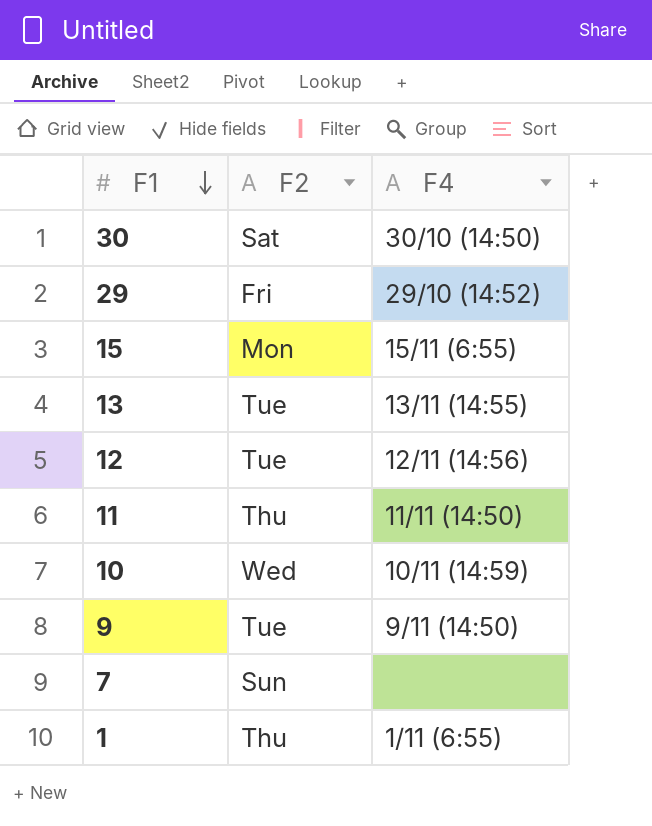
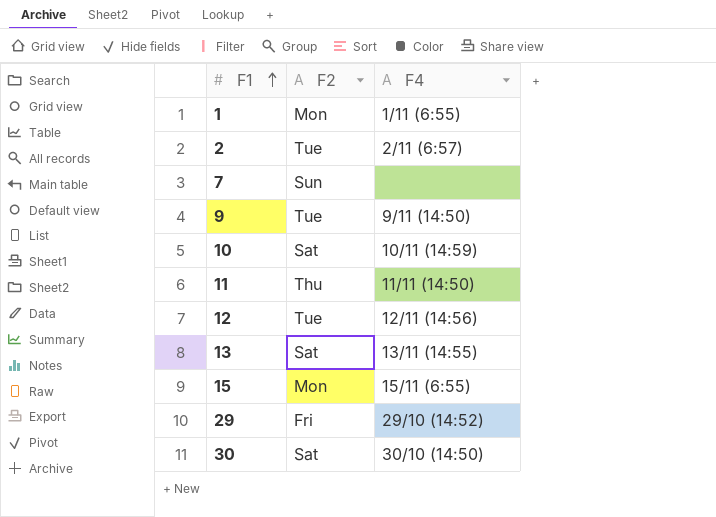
row order: F1 descending -> F1 ascending
1 | F2: Thu -> Mon
row 2: none -> Tue | 2/11 (6:57)
10 | F2: Wed -> Sat
13 | F2: Tue -> Sat

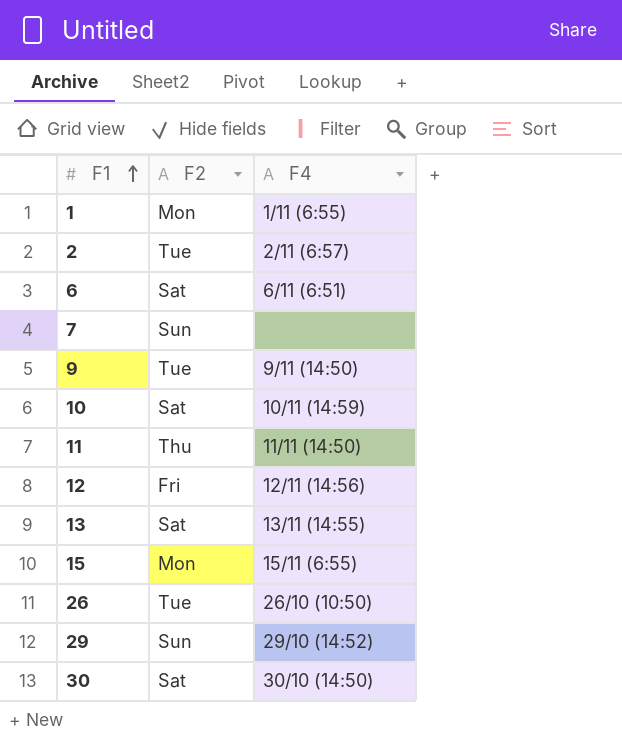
row 6: none -> Sat | 6/11 (6:51)
12 | F2: Tue -> Fri
row 26: none -> Tue | 26/10 (10:50)
29 | F2: Fri -> Sun

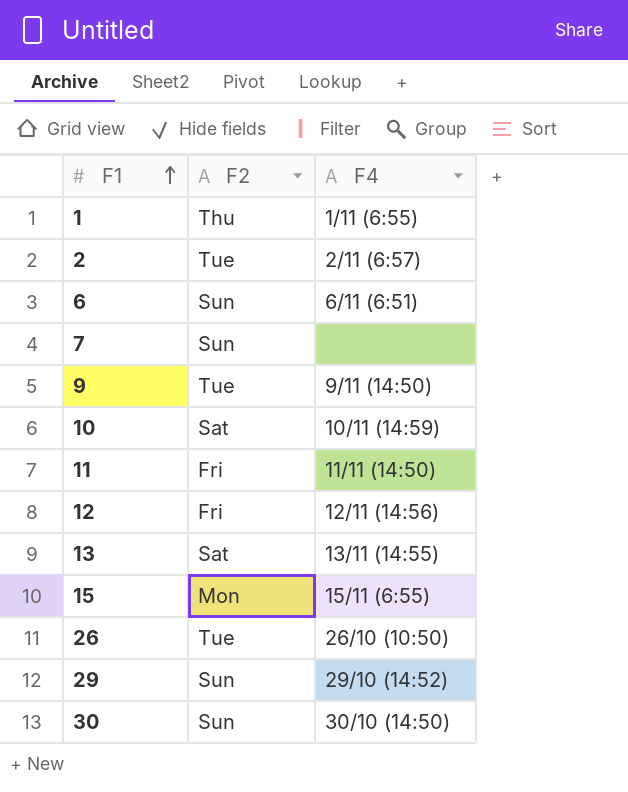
1 | F2: Mon -> Thu
6 | F2: Sat -> Sun
11 | F2: Thu -> Fri
30 | F2: Sat -> Sun

